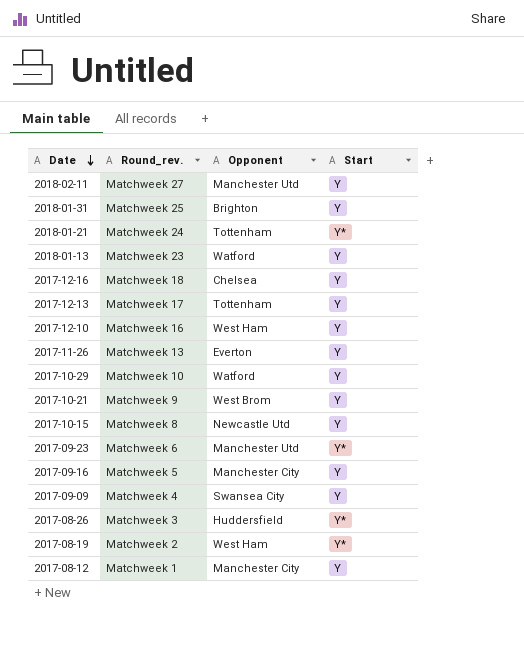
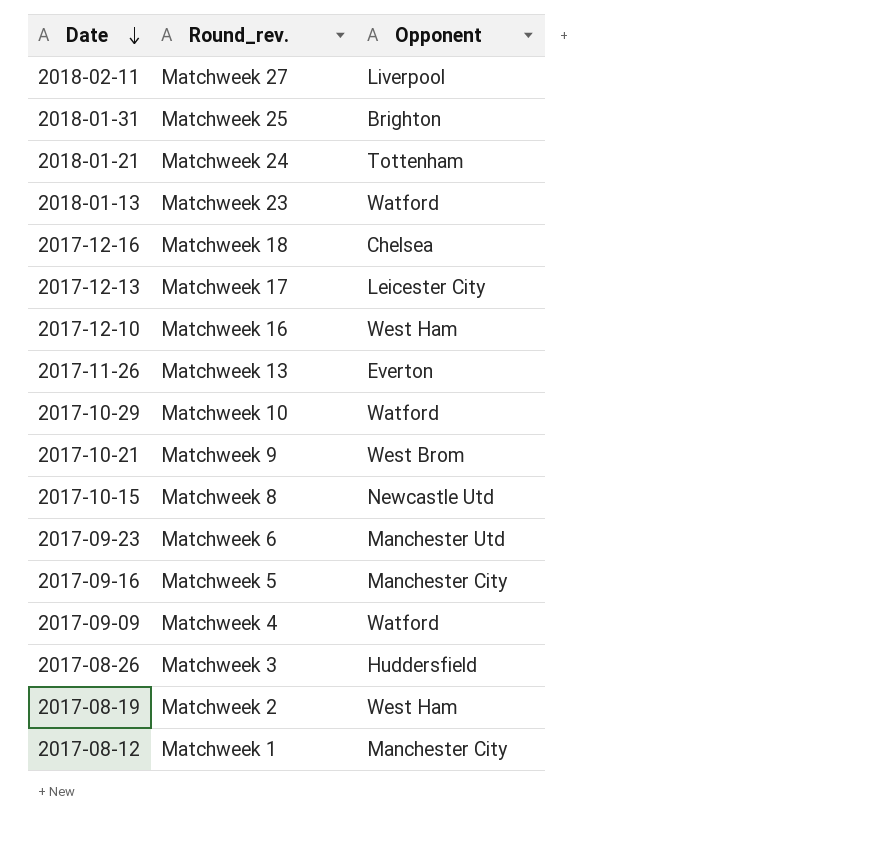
column Start | position: 4 -> none
2018-02-11 | Opponent: Manchester Utd -> Liverpool
2017-12-13 | Opponent: Tottenham -> Leicester City
2017-09-09 | Opponent: Swansea City -> Watford

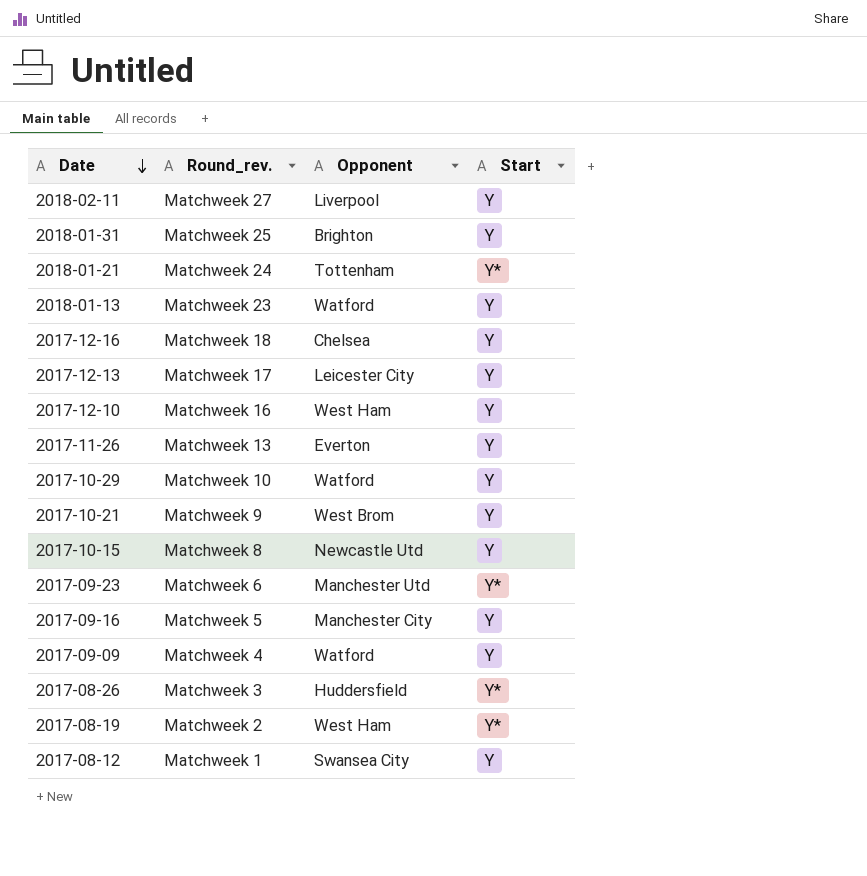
column Start | position: none -> 4
2017-08-12 | Opponent: Manchester City -> Swansea City

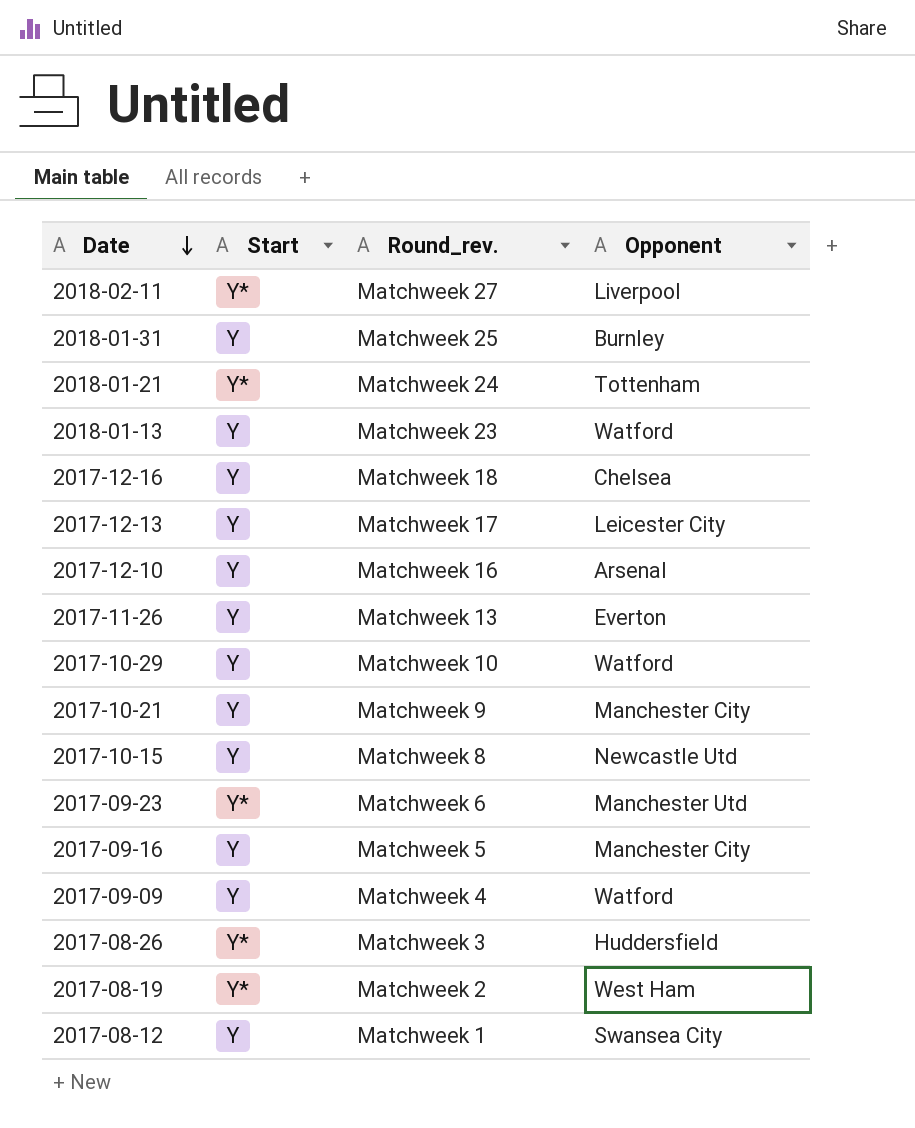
column Start | position: 4 -> 2
2018-02-11 | Start: Y -> Y*
2018-01-31 | Opponent: Brighton -> Burnley
2017-12-10 | Opponent: West Ham -> Arsenal
2017-10-21 | Opponent: West Brom -> Manchester City

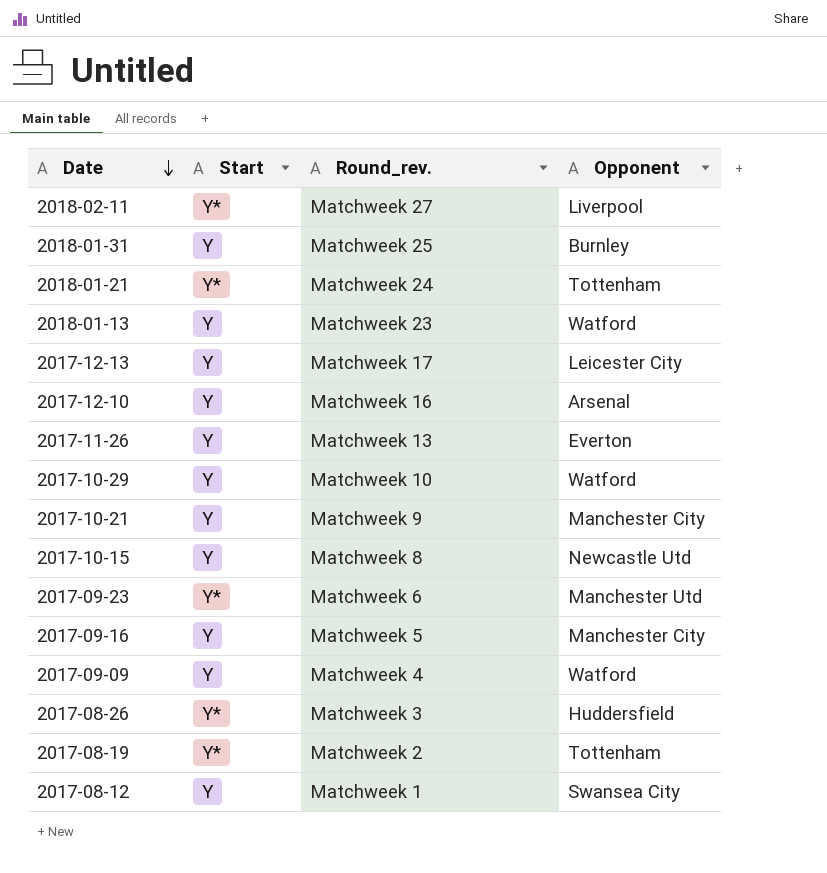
row 2017-12-16: Y | Matchweek 18 | Chelsea -> none
2017-08-19 | Opponent: West Ham -> Tottenham

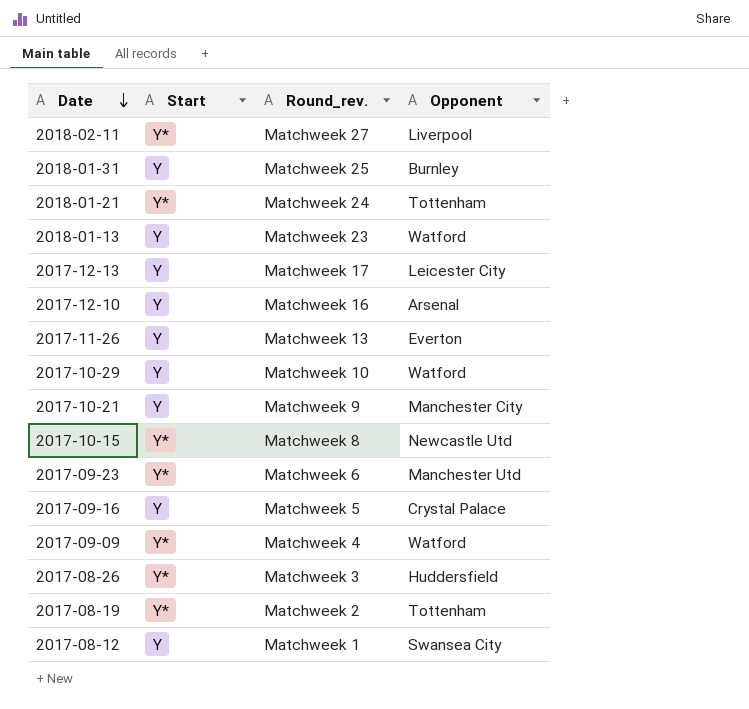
2017-10-15 | Start: Y -> Y*
2017-09-16 | Opponent: Manchester City -> Crystal Palace
2017-09-09 | Start: Y -> Y*

